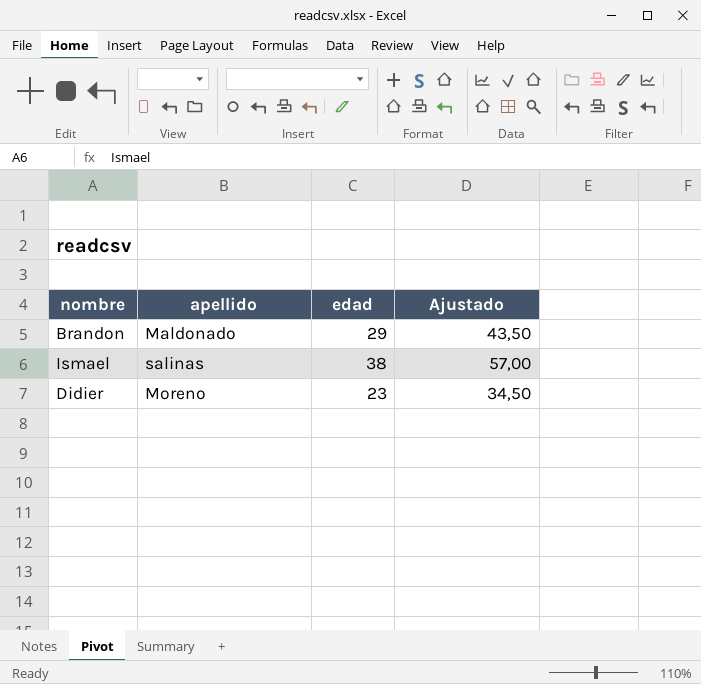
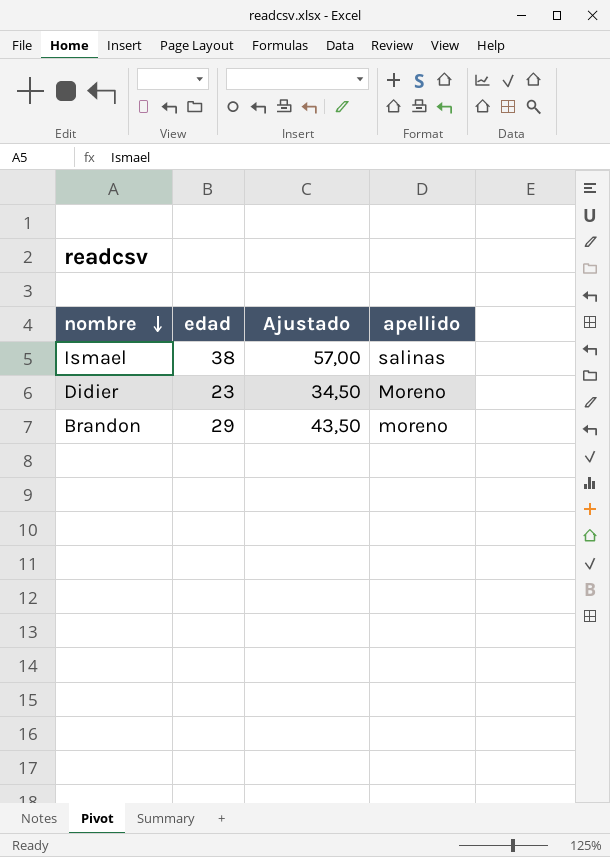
row order: none -> nombre descending
column apellido | position: 2 -> 4
Brandon | apellido: Maldonado -> moreno

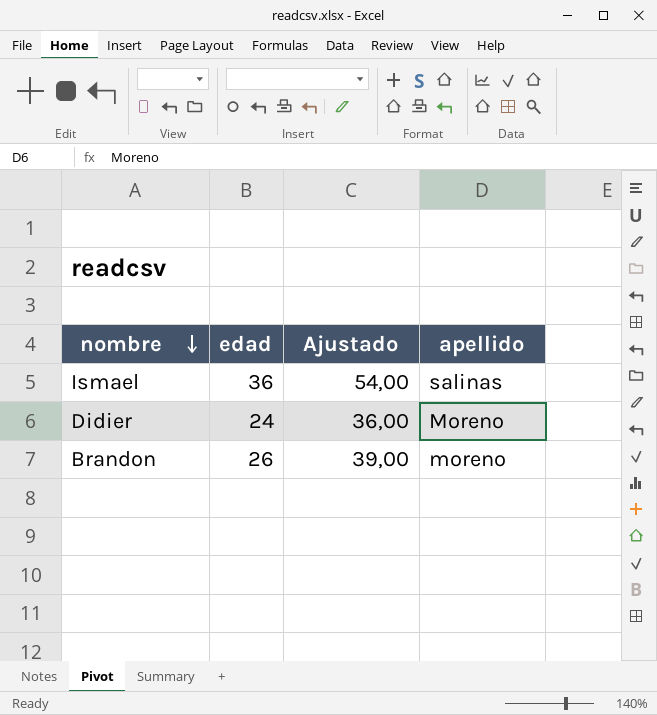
Ismael | edad: 38 -> 36
Ismael | Ajustado: 57,00 -> 54,00
Didier | edad: 23 -> 24
Didier | Ajustado: 34,50 -> 36,00
Brandon | edad: 29 -> 26
Brandon | Ajustado: 43,50 -> 39,00

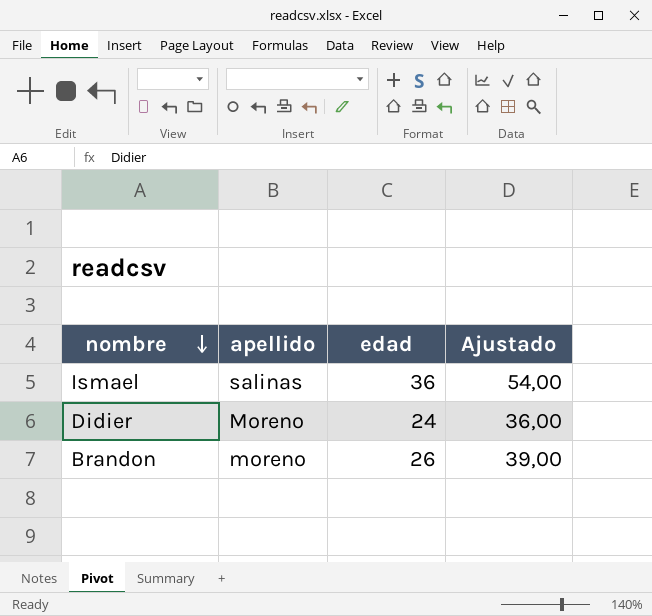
column apellido | position: 4 -> 2

